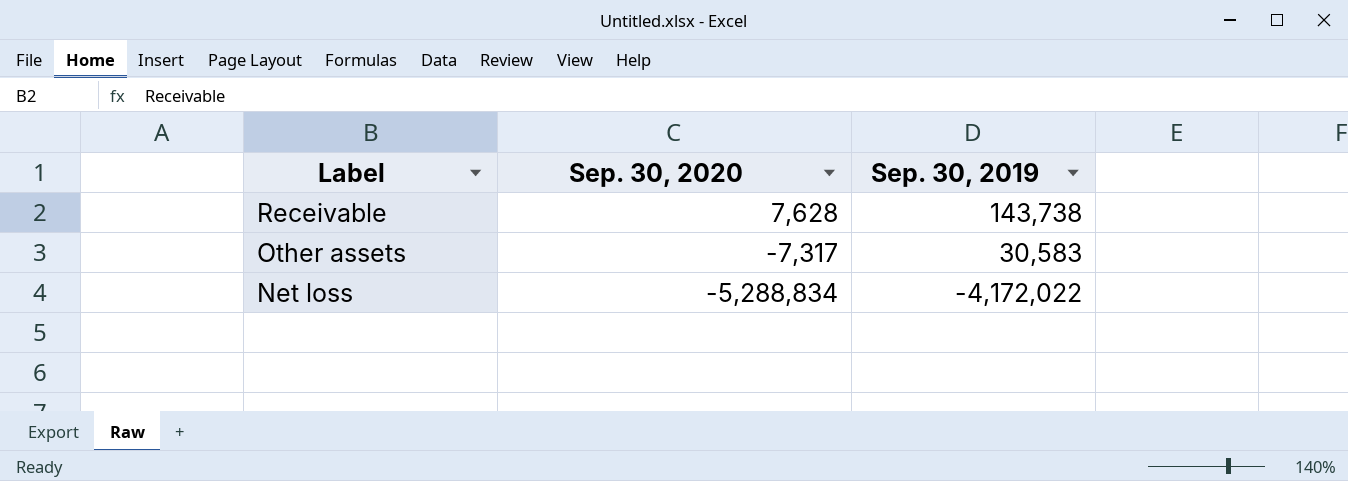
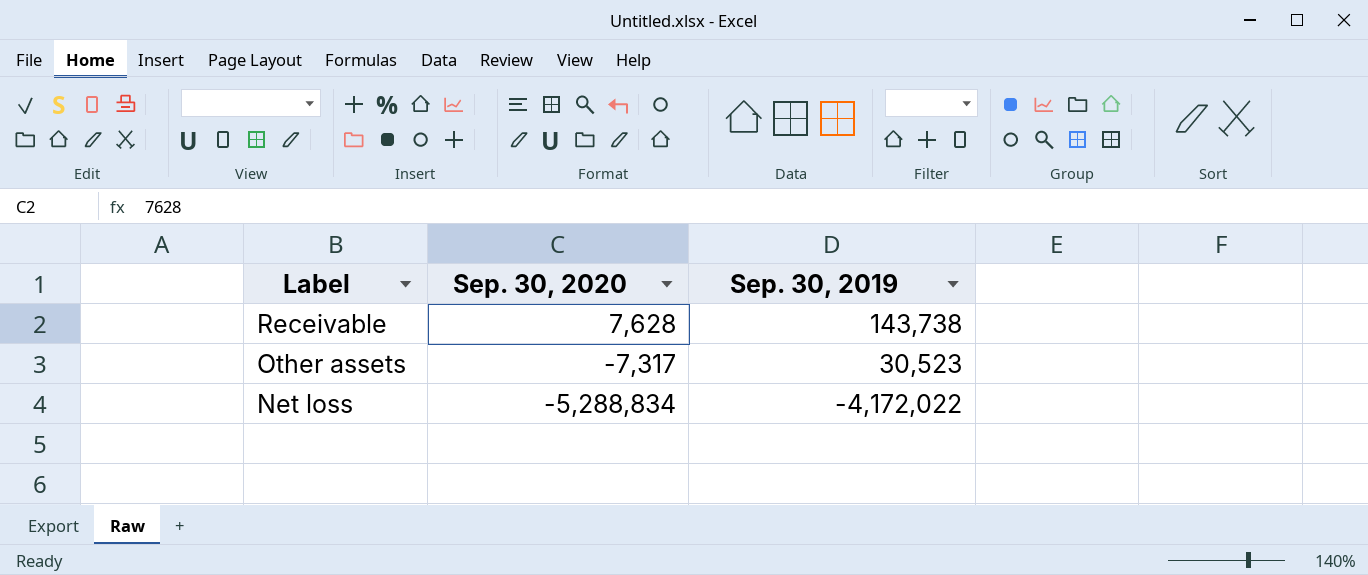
Other assets | Sep. 30, 2019: 30,583 -> 30,523

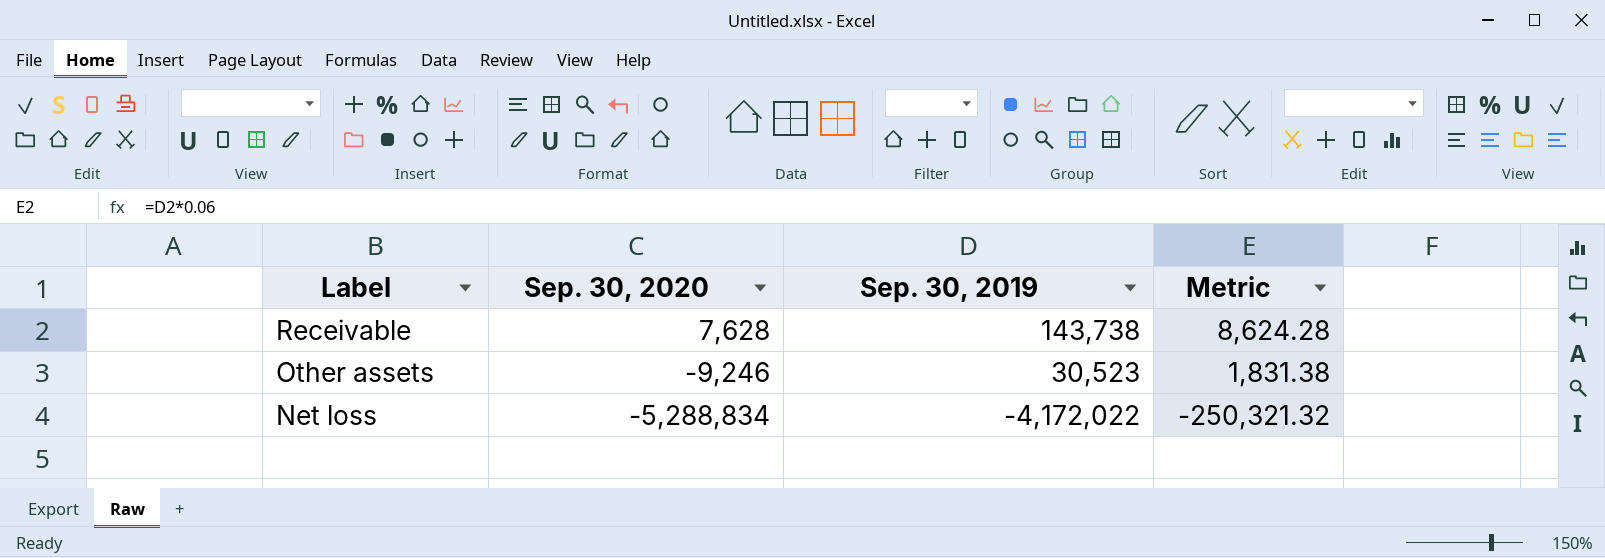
column Metric | formula: none -> [Sep. 30, 2019] * 0.06
Other assets | Sep. 30, 2020: -7,317 -> -9,246

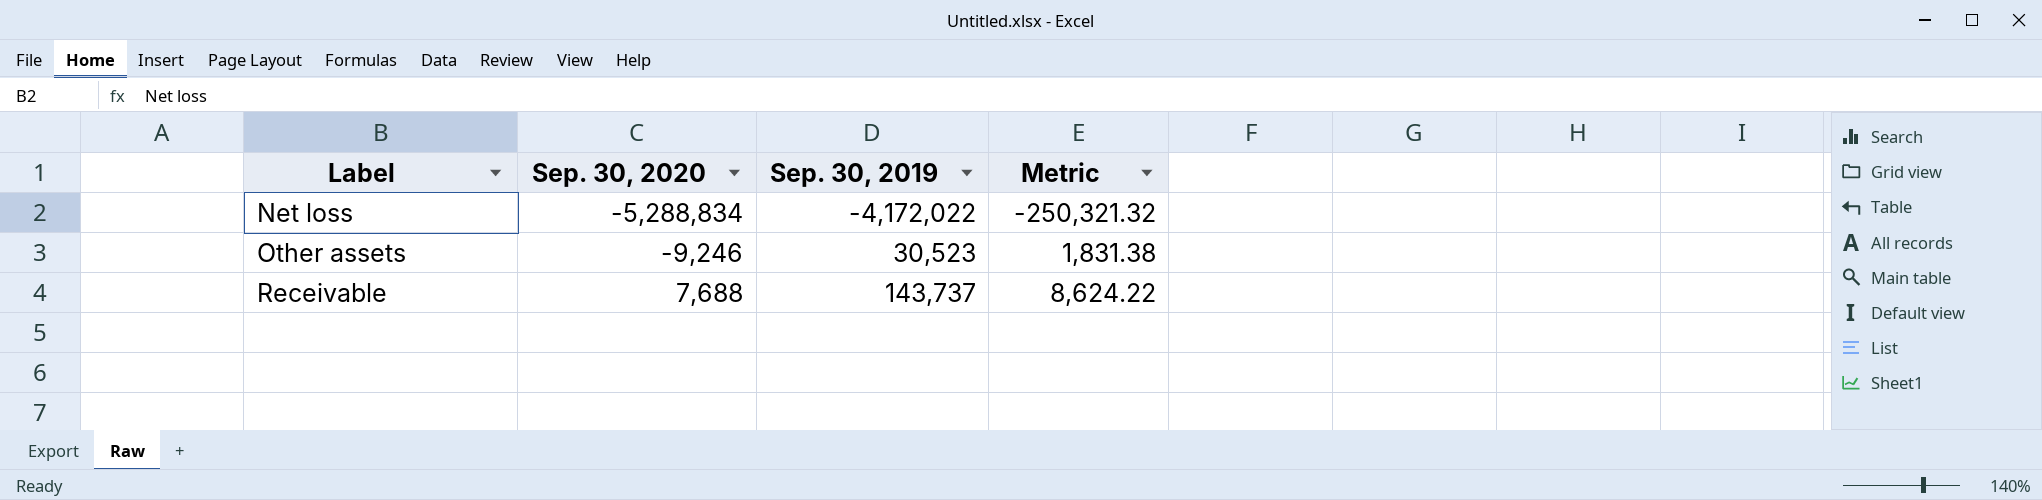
row order: Label descending -> Label ascending
Receivable | Sep. 30, 2020: 7,628 -> 7,688
Receivable | Sep. 30, 2019: 143,738 -> 143,737
Receivable | Metric: 8,624.28 -> 8,624.22

